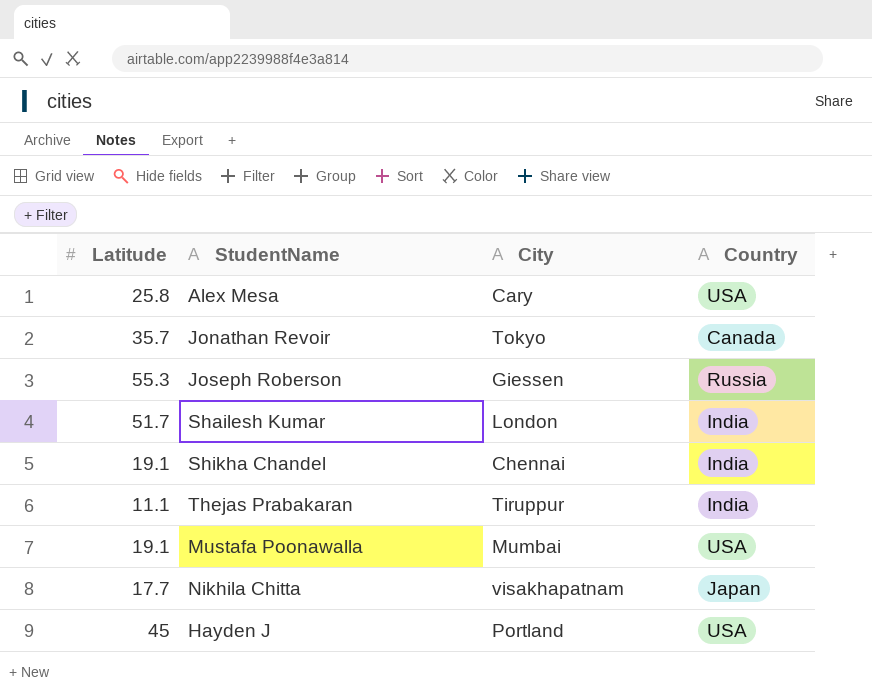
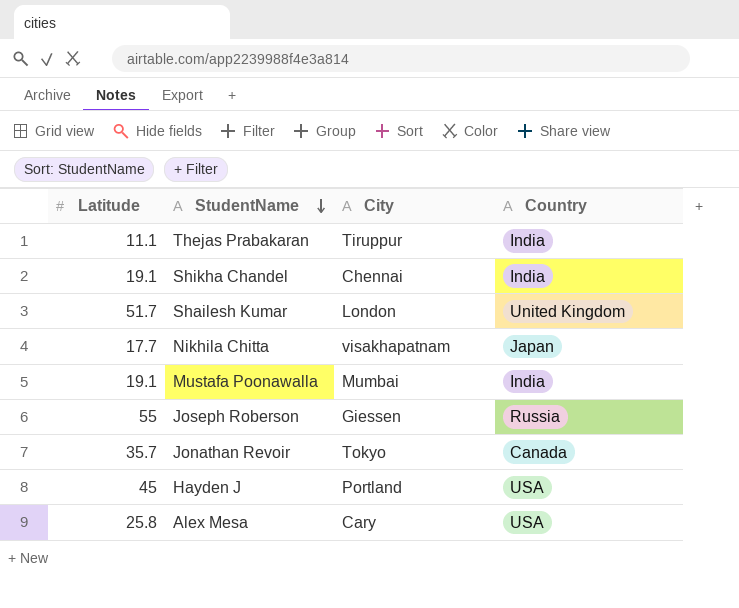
row order: none -> StudentName descending
Shailesh Kumar | Country: India -> United Kingdom
Mustafa Poonawalla | Country: USA -> India
Joseph Roberson | Latitude: 55.3 -> 55

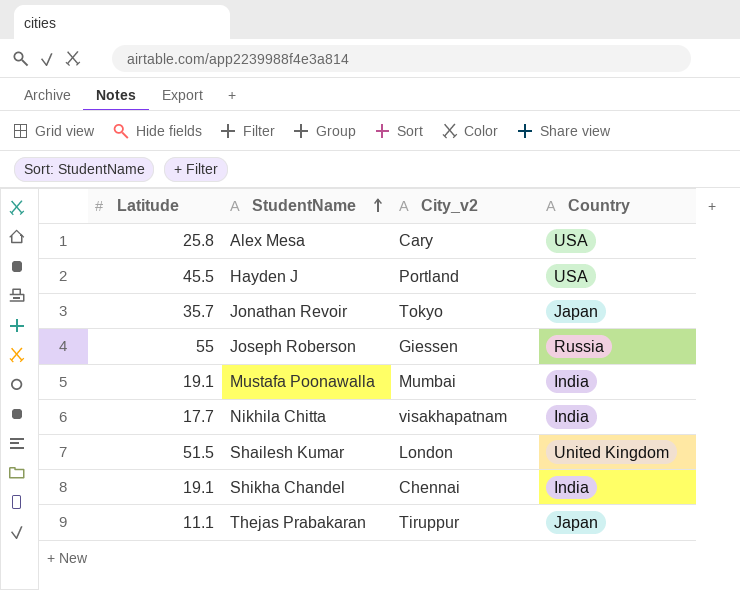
row order: StudentName descending -> StudentName ascending
column name: City -> City_v2
Hayden J | Latitude: 45 -> 45.5
Jonathan Revoir | Country: Canada -> Japan
Nikhila Chitta | Country: Japan -> India
Shailesh Kumar | Latitude: 51.7 -> 51.5
Thejas Prabakaran | Country: India -> Japan

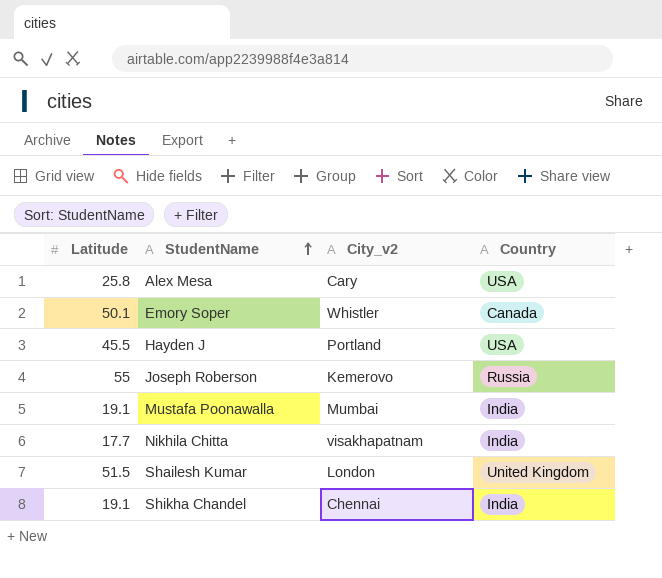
row Jonathan Revoir: 35.7 | Tokyo | Japan -> none
row Thejas Prabakaran: 11.1 | Tiruppur | Japan -> none
row Emory Soper: none -> 50.1 | Whistler | Canada
Joseph Roberson | City_v2: Giessen -> Kemerovo

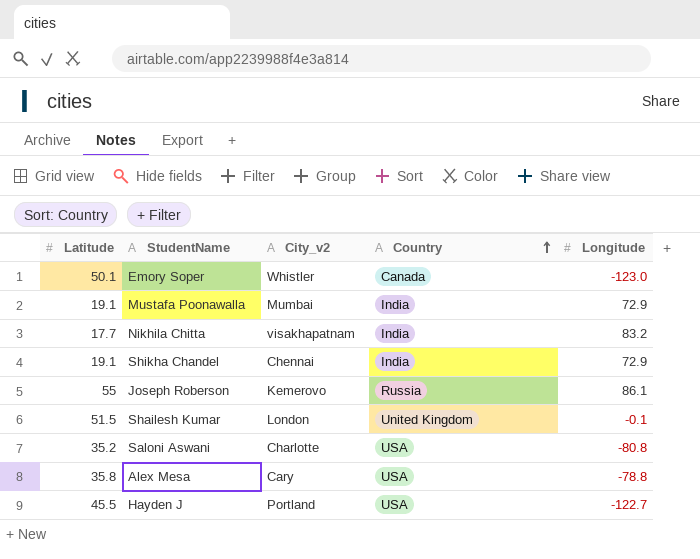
row order: StudentName ascending -> Country ascending
column Longitude | position: none -> 5
row Saloni Aswani: none -> 35.2 | Charlotte | USA | -80.8
Alex Mesa | Latitude: 25.8 -> 35.8

